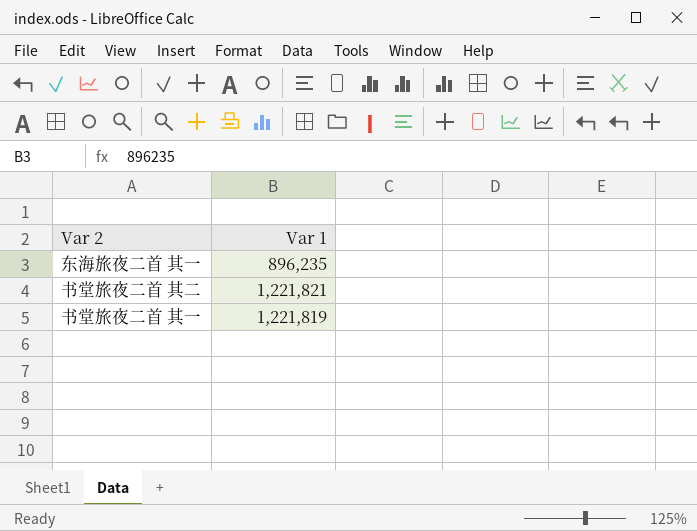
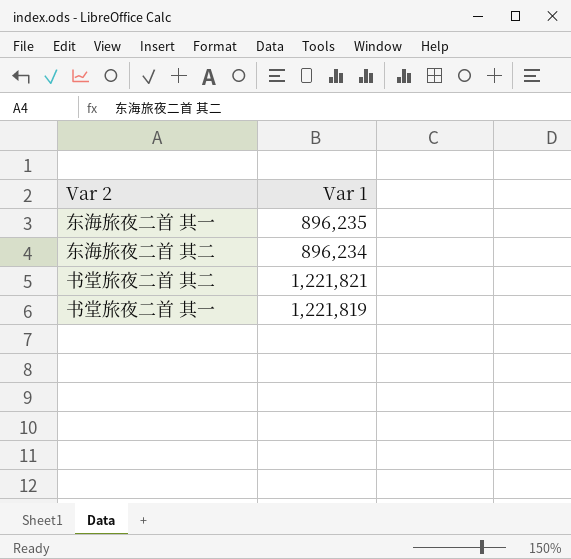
row 东海旅夜二首 其二: none -> 896,234

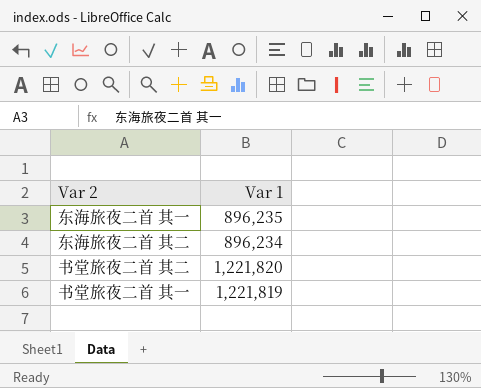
书堂旅夜二首 其二 | Var 1: 1,221,821 -> 1,221,820

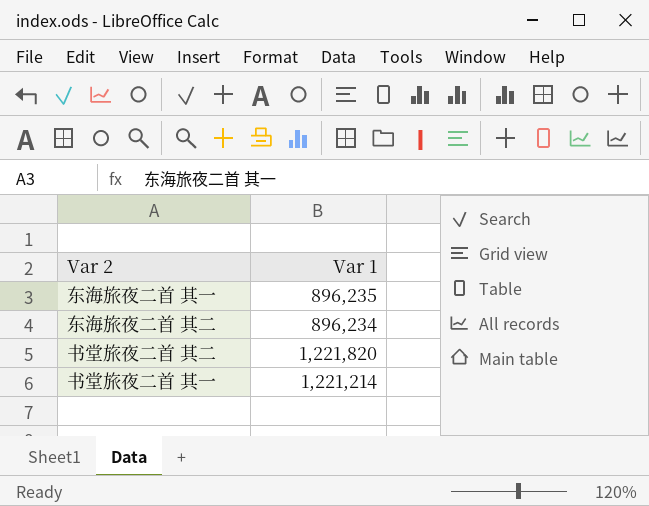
书堂旅夜二首 其一 | Var 1: 1,221,819 -> 1,221,214

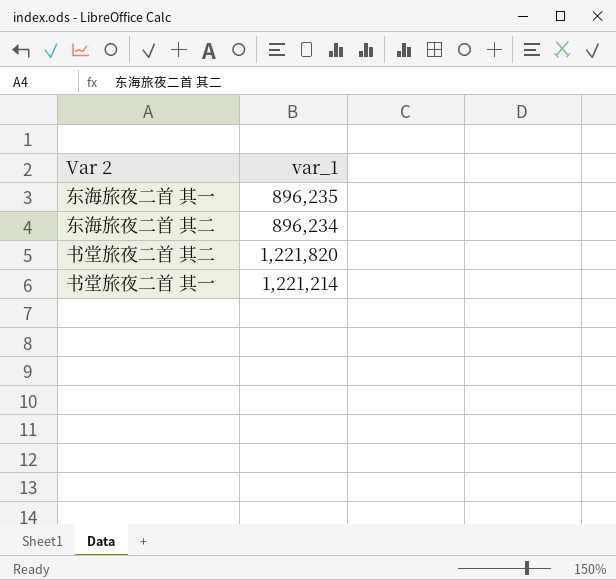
column name: Var 1 -> var_1

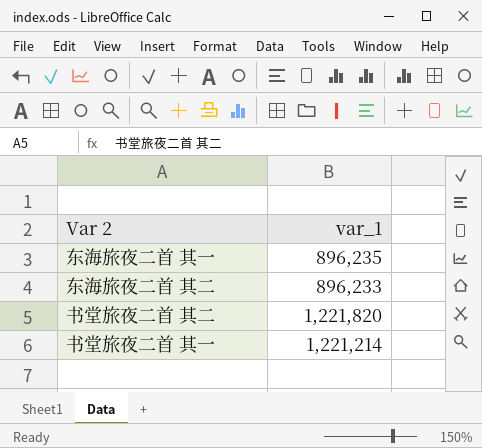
东海旅夜二首 其二 | var_1: 896,234 -> 896,233

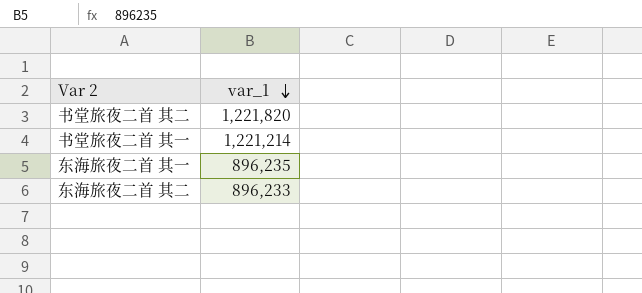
row order: none -> var_1 descending

